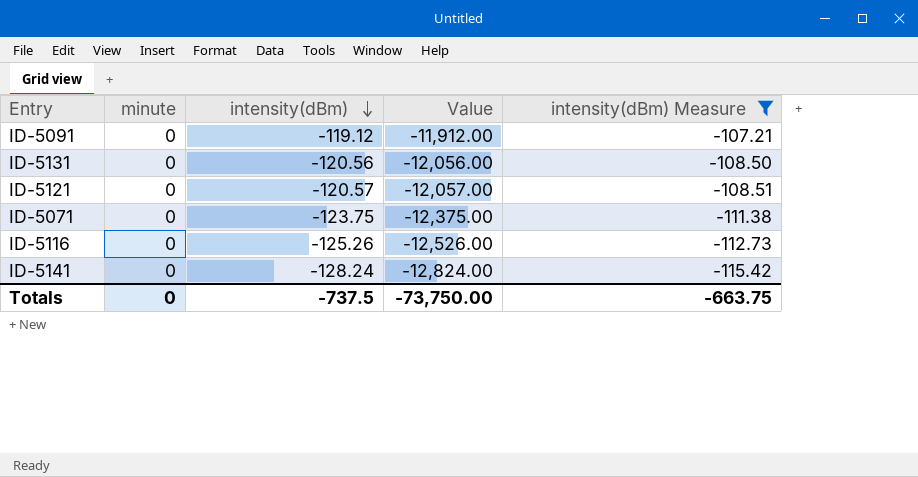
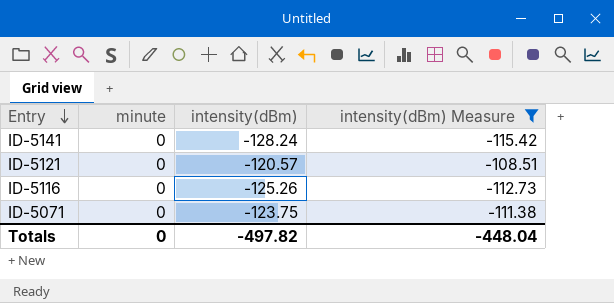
row order: intensity(dBm) descending -> Entry descending
column Value | formula: [intensity(dBm)] * 100 -> none
row ID-5091: 0 | -119.12 | -11,912.00 | -107.21 -> none
row ID-5131: 0 | -120.56 | -12,056.00 | -108.50 -> none
Totals | intensity(dBm): -737.5 -> -497.82
Totals | intensity(dBm) Measure: -663.75 -> -448.04

